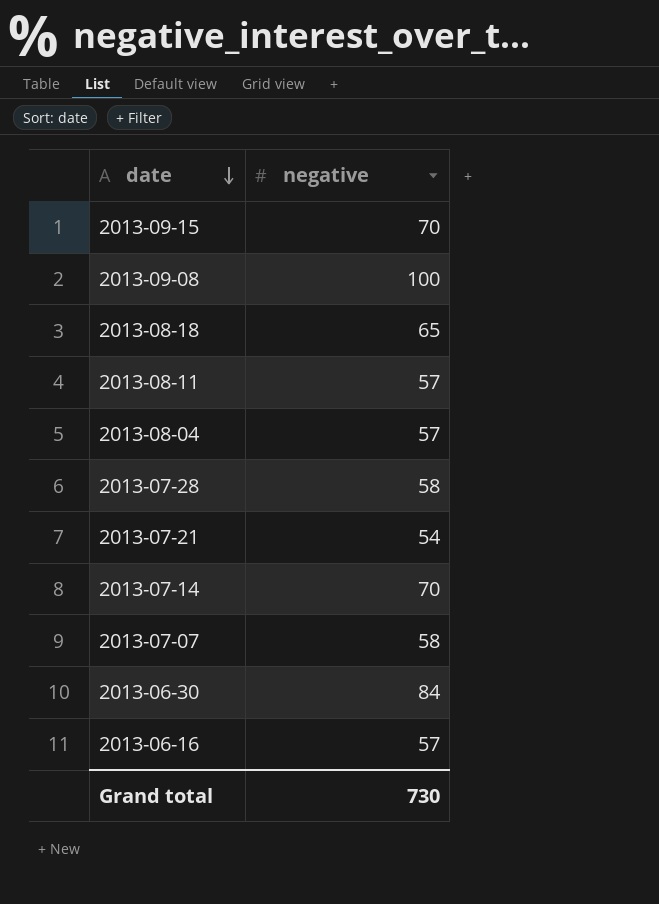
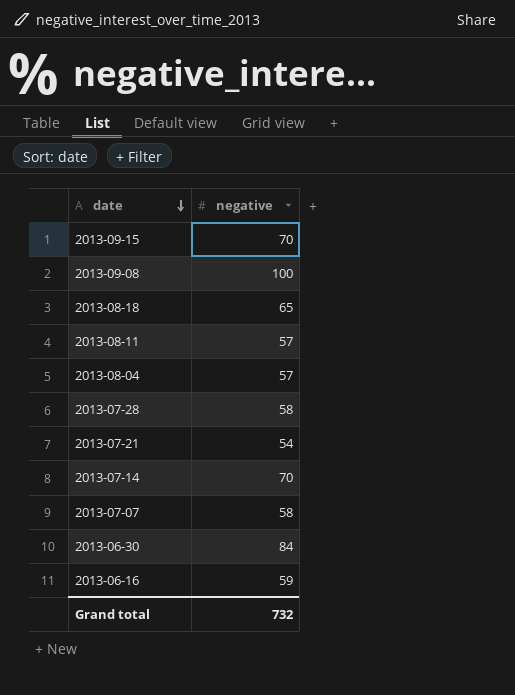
2013-06-16 | negative: 57 -> 59
Grand total | negative: 730 -> 732

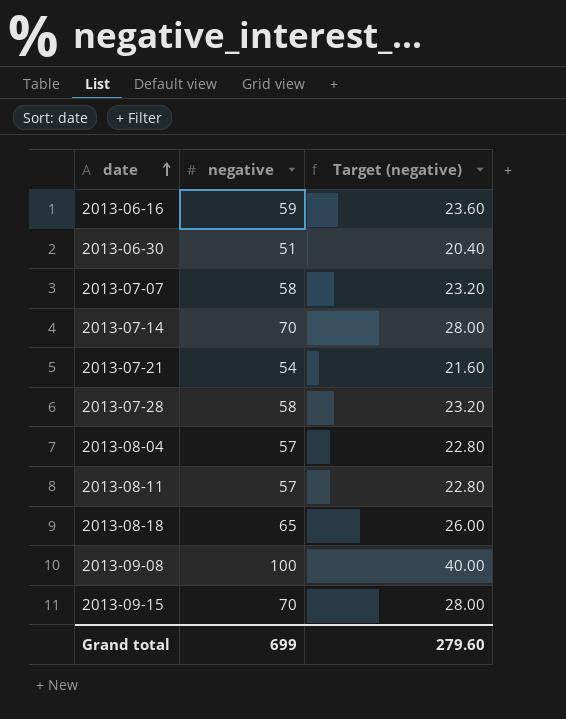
row order: date descending -> date ascending
column Target (negative) | formula: none -> [negative] * 0.4
2013-06-30 | negative: 84 -> 51
Grand total | negative: 732 -> 699

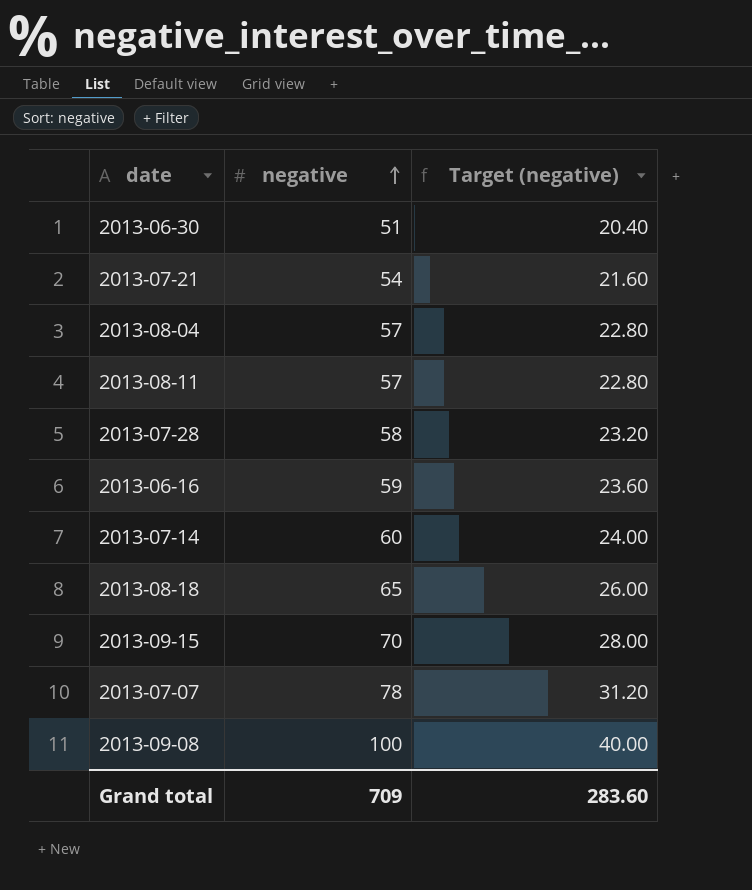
row order: date ascending -> negative ascending
2013-07-14 | negative: 70 -> 60
2013-07-14 | Target (negative): 28.00 -> 24.00
2013-07-07 | negative: 58 -> 78
2013-07-07 | Target (negative): 23.20 -> 31.20
Grand total | negative: 699 -> 709
Grand total | Target (negative): 279.60 -> 283.60

